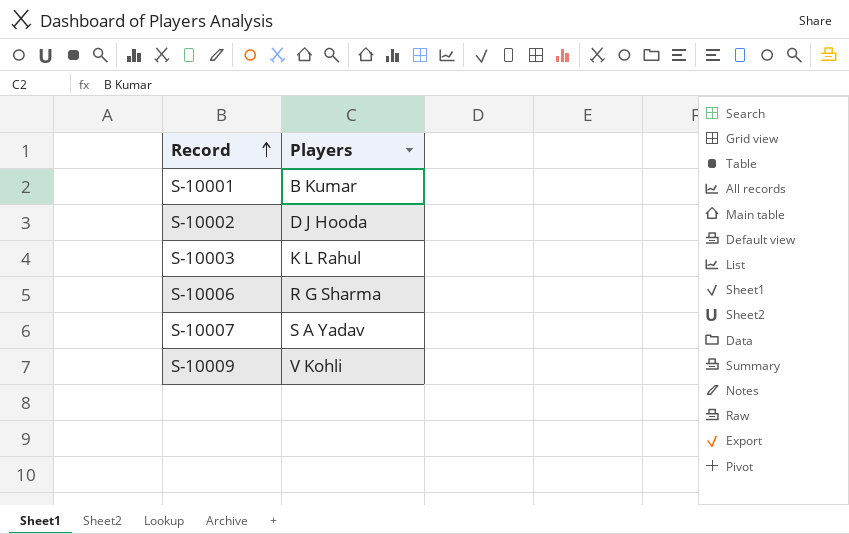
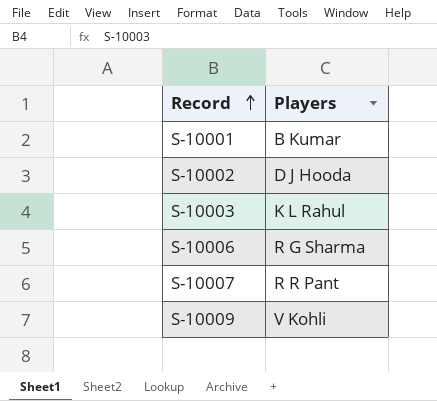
S-10007 | Players: S A Yadav -> R R Pant

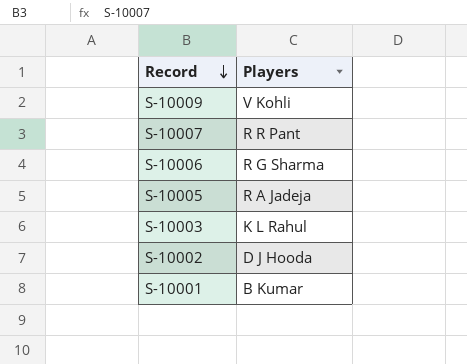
row order: Record ascending -> Record descending
row S-10005: none -> R A Jadeja

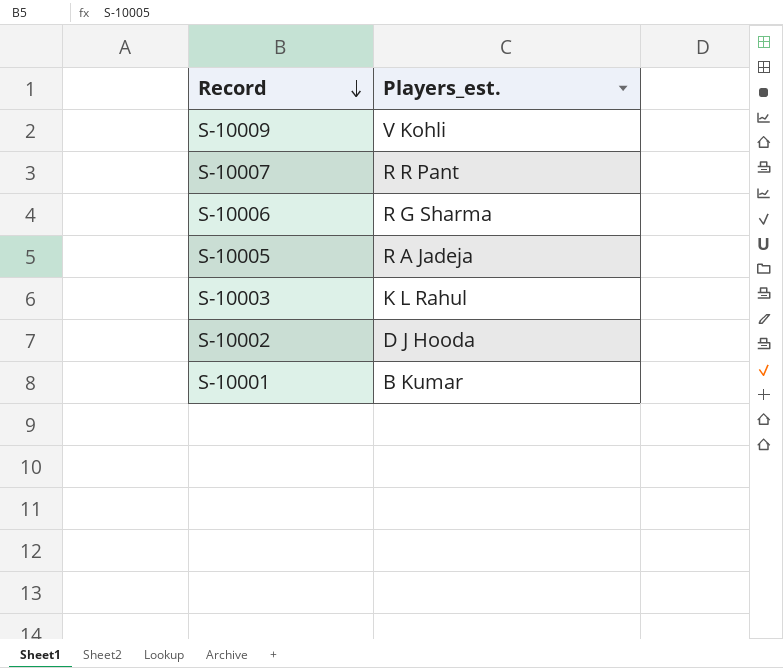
column name: Players -> Players_est.

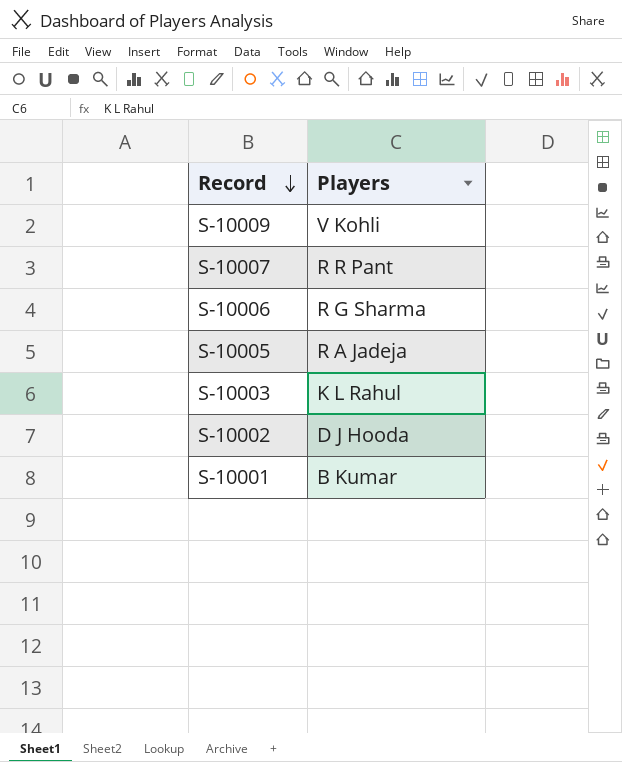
column name: Players_est. -> Players

